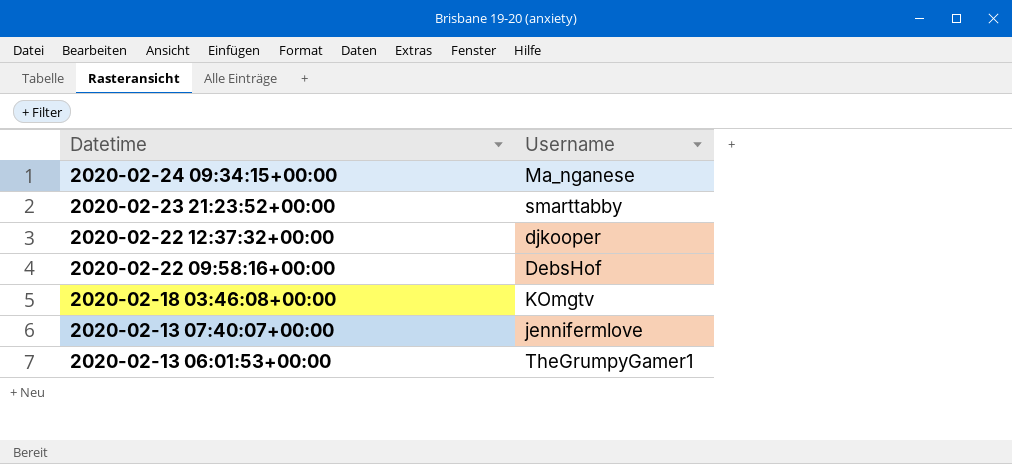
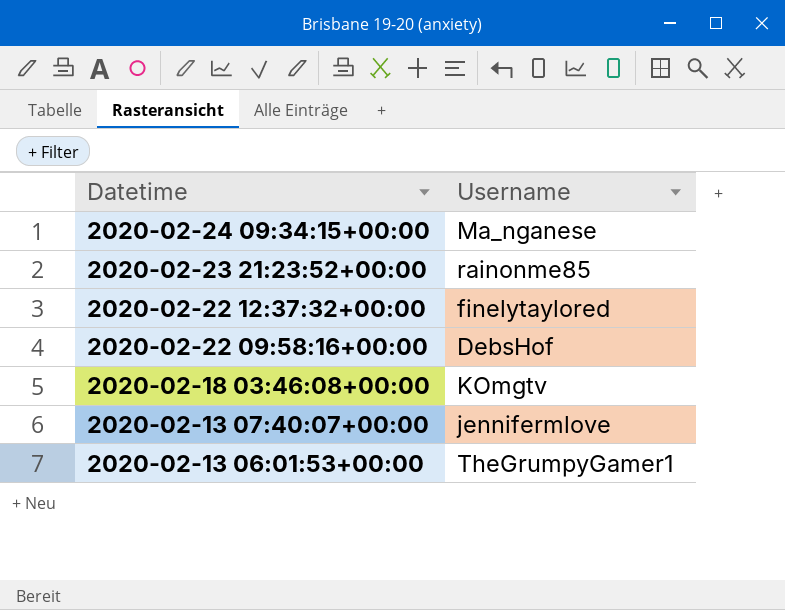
2020-02-23 21:23:52+00:00 | Username: smarttabby -> rainonme85
2020-02-22 12:37:32+00:00 | Username: djkooper -> finelytaylored

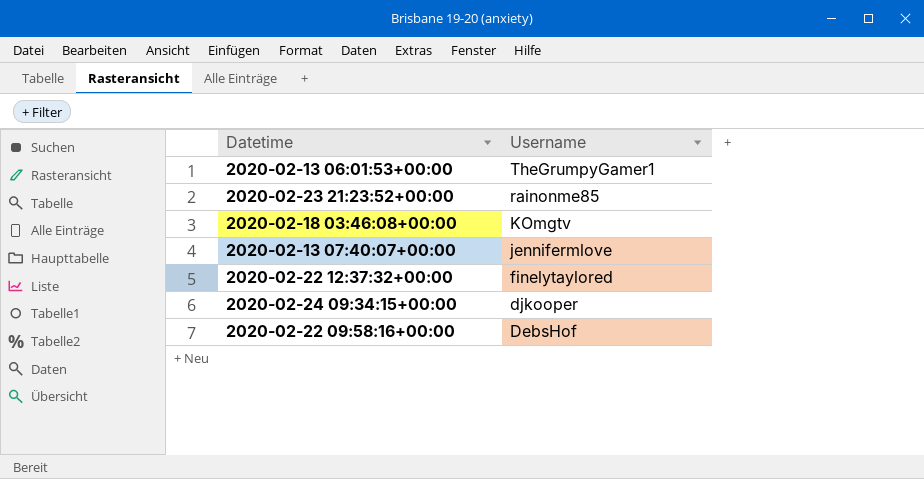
row order: Datetime descending -> Username descending
2020-02-24 09:34:15+00:00 | Username: Ma_nganese -> djkooper

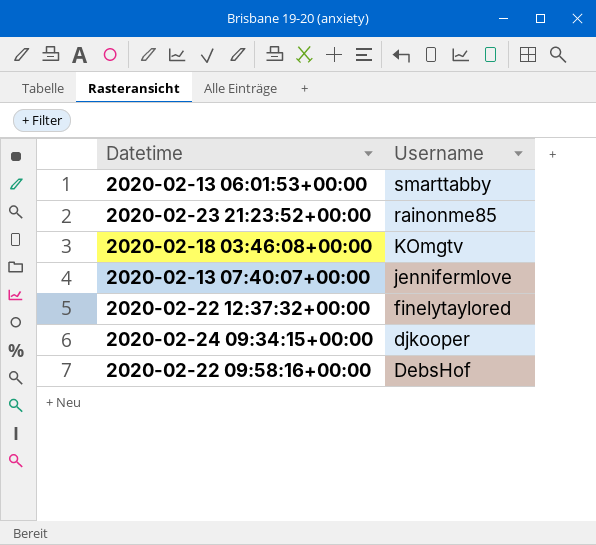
2020-02-13 06:01:53+00:00 | Username: TheGrumpyGamer1 -> smarttabby

